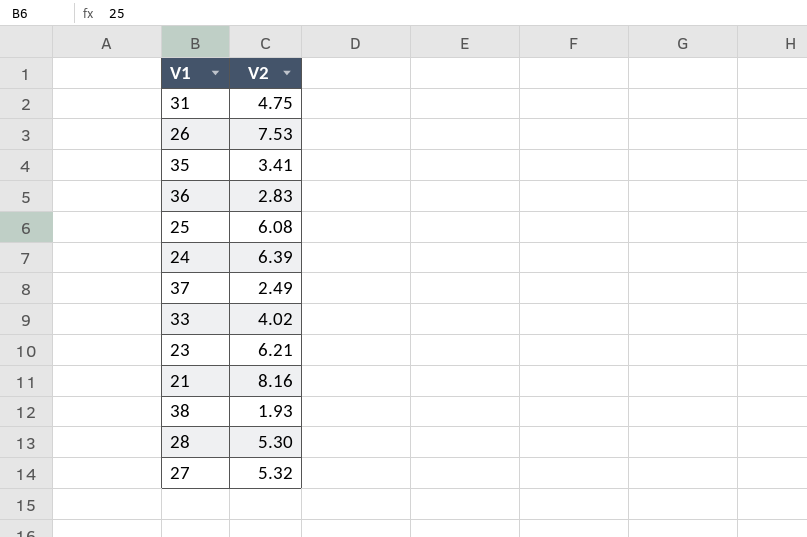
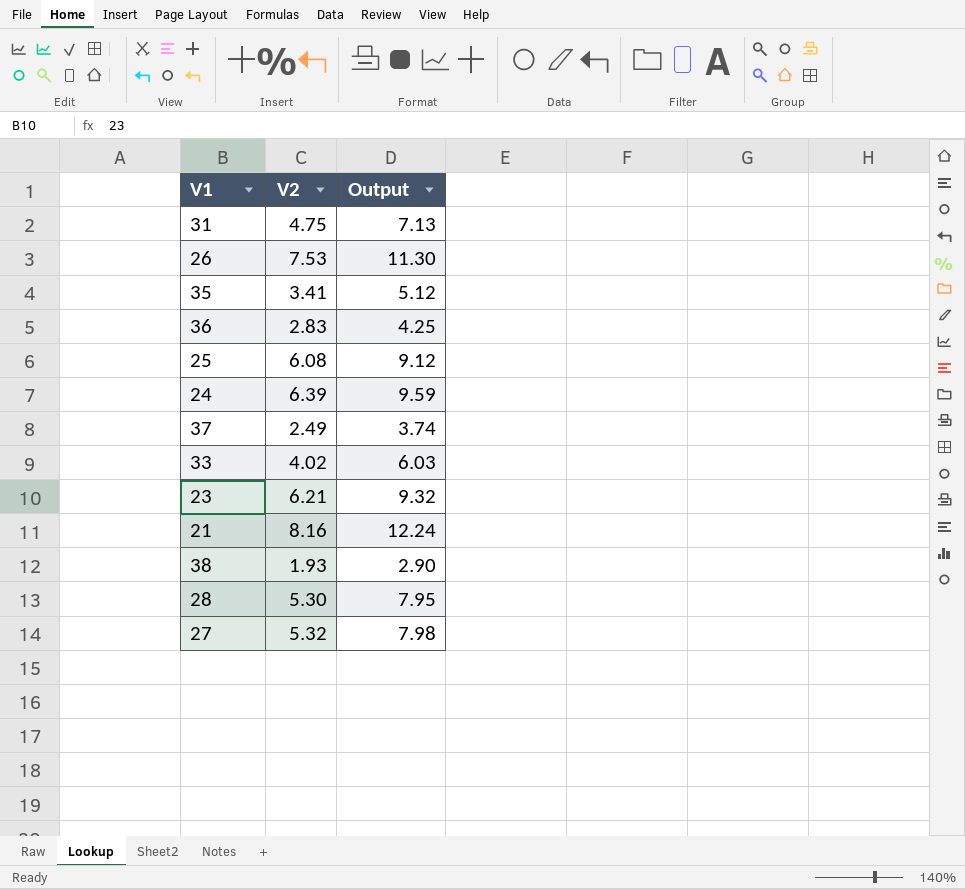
column Output | formula: none -> [V2] * 1.5

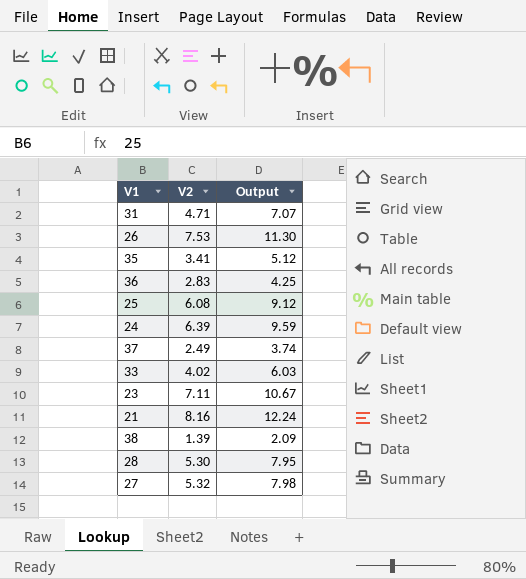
31 | V2: 4.75 -> 4.71
31 | Output: 7.13 -> 7.07
23 | V2: 6.21 -> 7.11
23 | Output: 9.32 -> 10.67
38 | V2: 1.93 -> 1.39
38 | Output: 2.90 -> 2.09

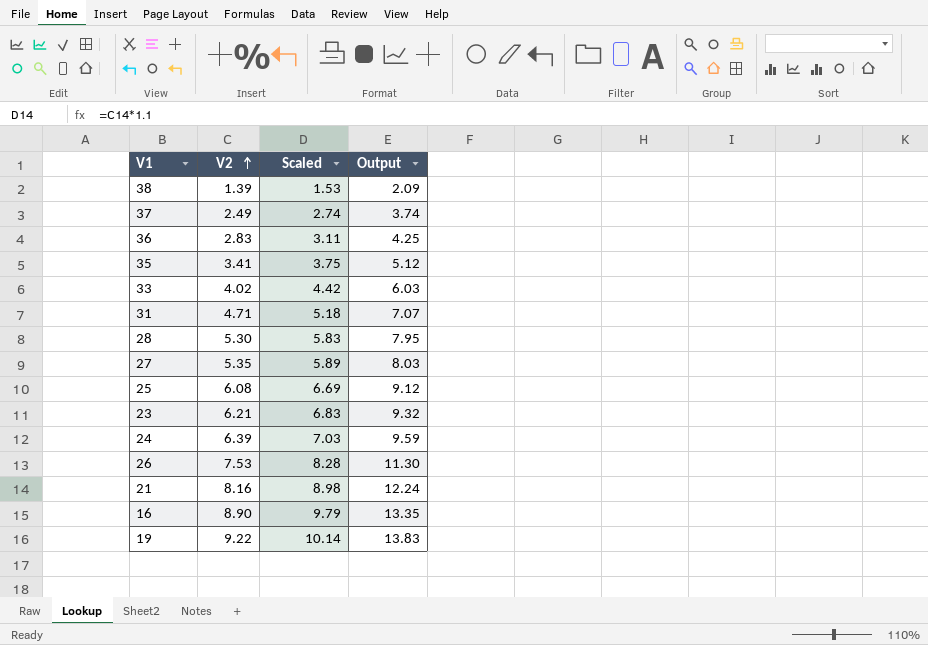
row order: none -> V2 ascending
column Scaled | formula: none -> [V2] * 1.1
27 | V2: 5.32 -> 5.35
27 | Output: 7.98 -> 8.03
23 | V2: 7.11 -> 6.21
23 | Output: 10.67 -> 9.32
row 16: none -> 8.90 | 9.79 | 13.35
row 19: none -> 9.22 | 10.14 | 13.83

